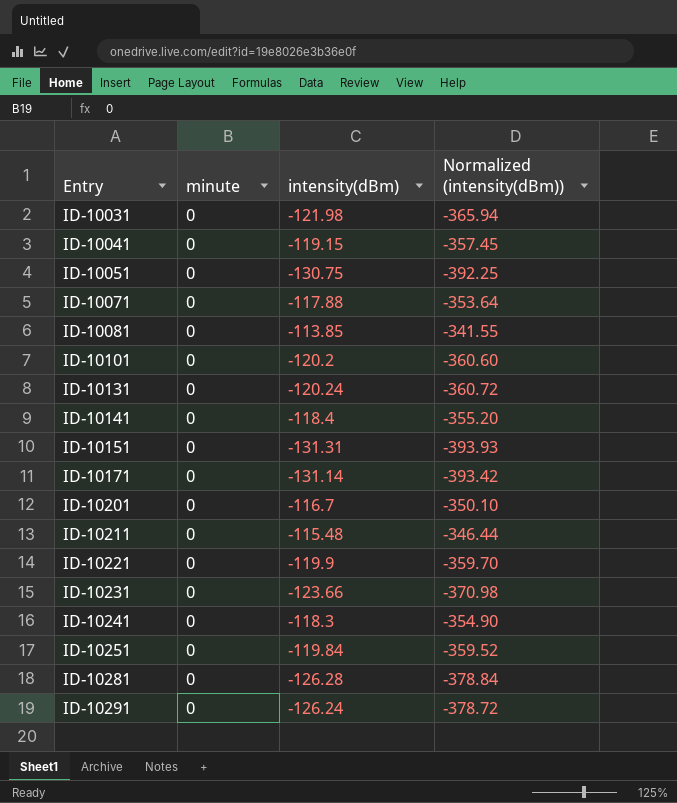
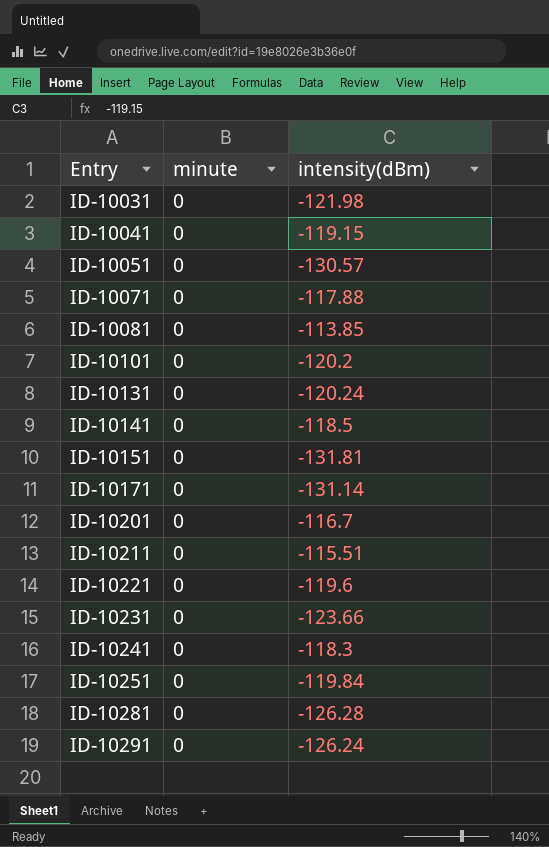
column Normalized (intensity(dBm)) | formula: [intensity(dBm)] * 3 -> none
ID-10051 | intensity(dBm): -130.75 -> -130.57
ID-10141 | intensity(dBm): -118.4 -> -118.5
ID-10151 | intensity(dBm): -131.31 -> -131.81
ID-10211 | intensity(dBm): -115.48 -> -115.51
ID-10221 | intensity(dBm): -119.9 -> -119.6

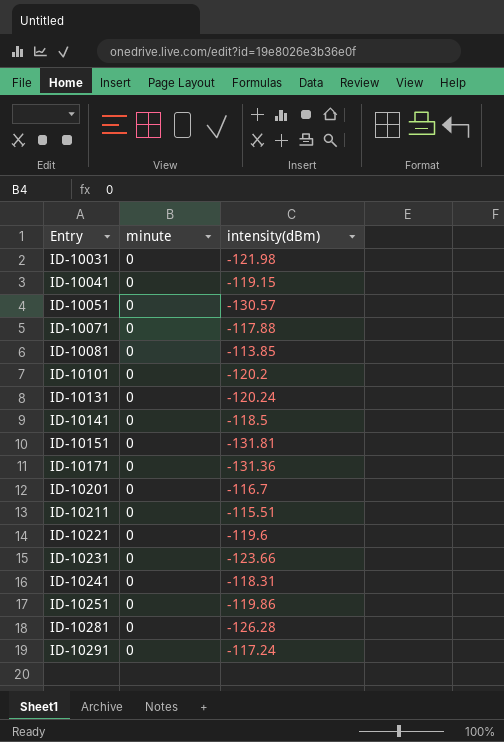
ID-10171 | intensity(dBm): -131.14 -> -131.36
ID-10241 | intensity(dBm): -118.3 -> -118.31
ID-10251 | intensity(dBm): -119.84 -> -119.86
ID-10291 | intensity(dBm): -126.24 -> -117.24

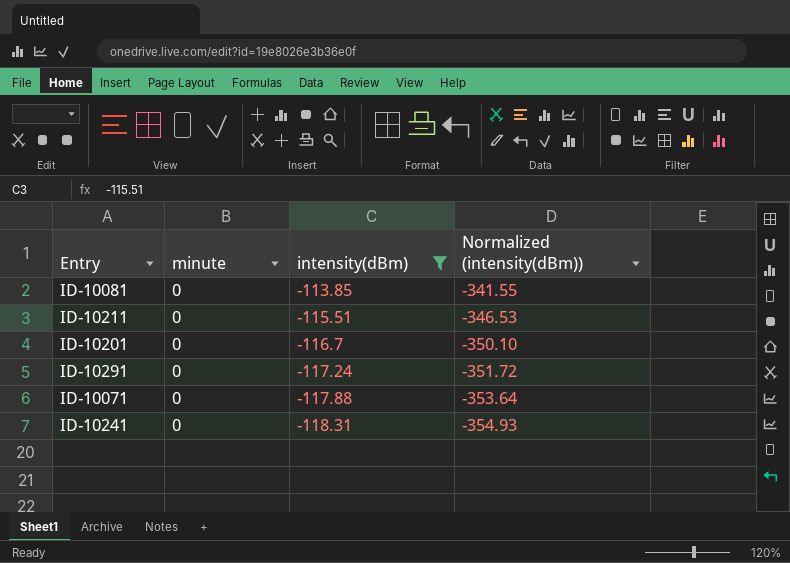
filter: none -> intensity(dBm) >= -118.31
row order: Entry ascending -> intensity(dBm) descending
column Normalized (intensity(dBm)) | formula: none -> [intensity(dBm)] * 3

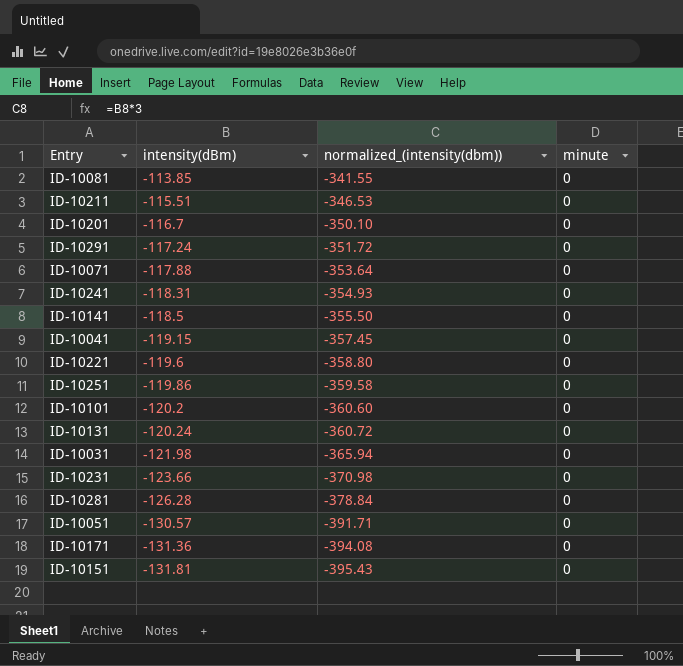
filter: intensity(dBm) >= -118.31 -> none
column name: Normalized (intensity(dBm)) -> normalized_(intensity(dbm))
column minute | position: 2 -> 4

